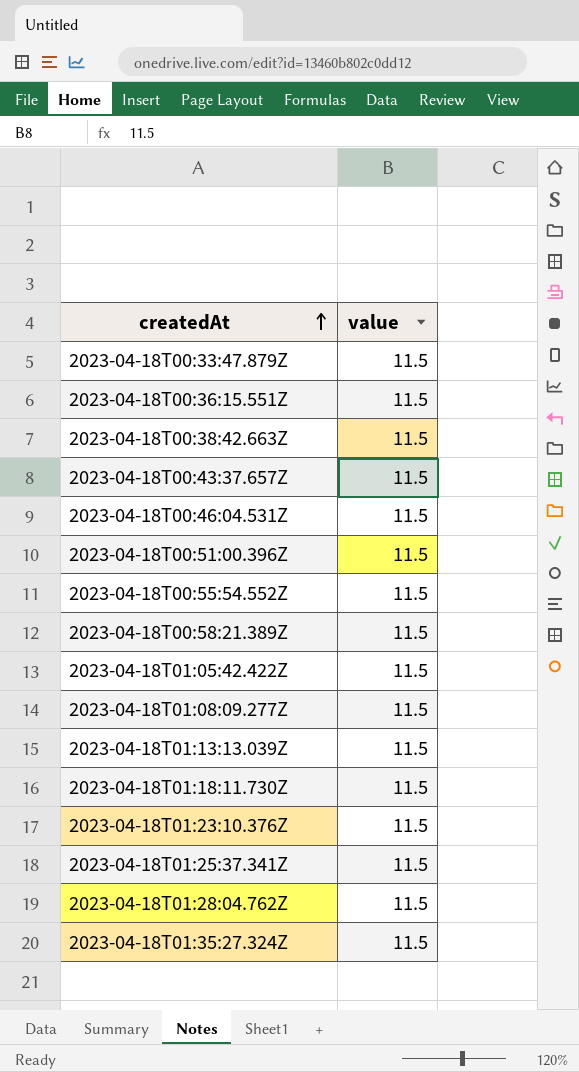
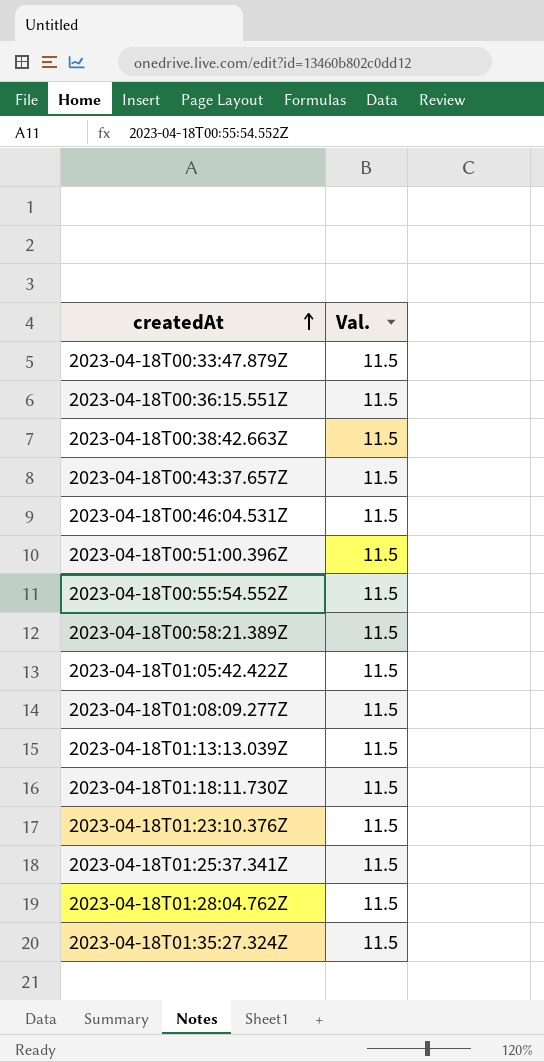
column name: value -> Val.

